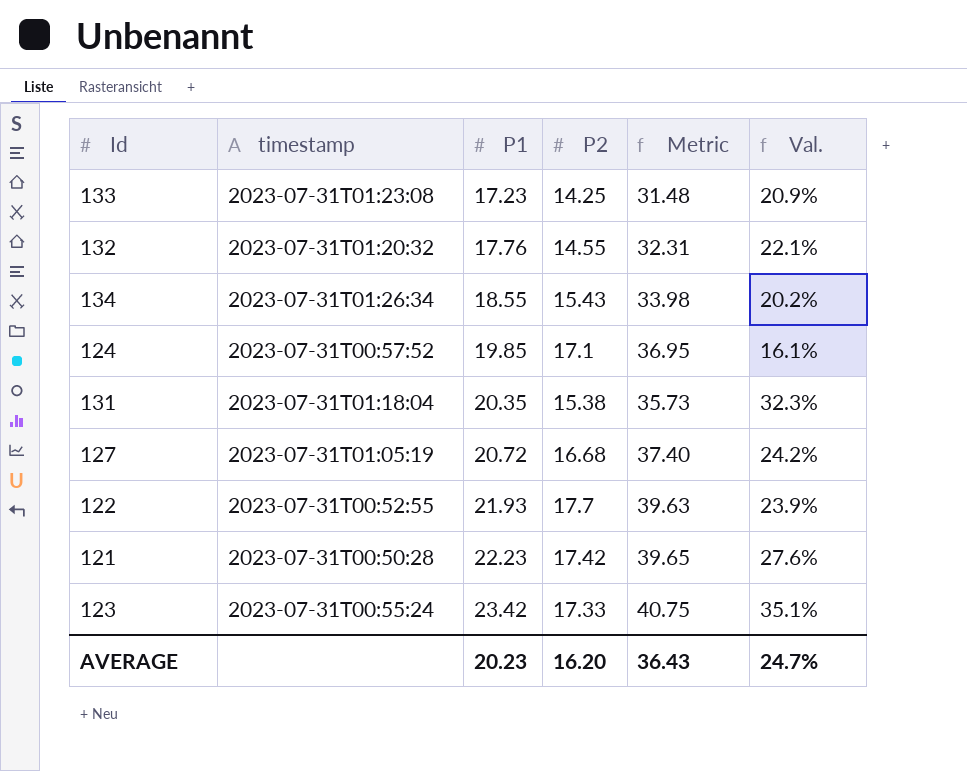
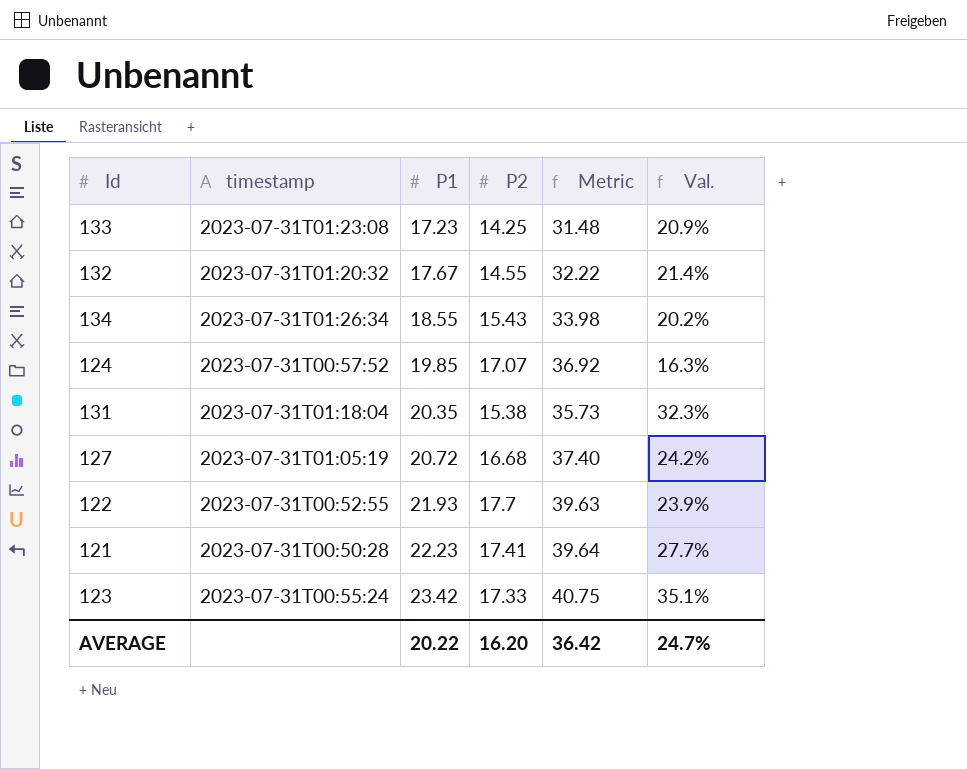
132 | P1: 17.76 -> 17.67
132 | Metric: 32.31 -> 32.22
132 | Val.: 22.1% -> 21.4%
124 | P2: 17.1 -> 17.07
124 | Metric: 36.95 -> 36.92
124 | Val.: 16.1% -> 16.3%
121 | P2: 17.42 -> 17.41
121 | Metric: 39.65 -> 39.64
121 | Val.: 27.6% -> 27.7%
AVERAGE | P1: 20.23 -> 20.22
AVERAGE | Metric: 36.43 -> 36.42

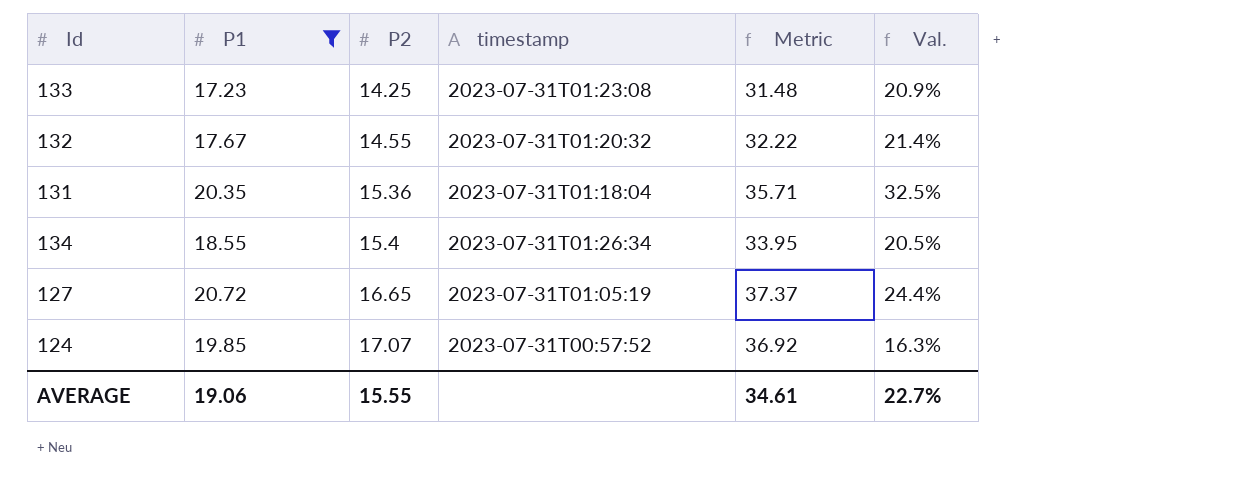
filter: none -> P1 <= 20.72
row order: P1 ascending -> P2 ascending
column timestamp | position: 2 -> 4
131 | P2: 15.38 -> 15.36
131 | Metric: 35.73 -> 35.71
131 | Val.: 32.3% -> 32.5%
134 | P2: 15.43 -> 15.4
134 | Metric: 33.98 -> 33.95
134 | Val.: 20.2% -> 20.5%
127 | P2: 16.68 -> 16.65
127 | Metric: 37.40 -> 37.37
127 | Val.: 24.2% -> 24.4%
AVERAGE | P1: 20.22 -> 19.06
AVERAGE | P2: 16.20 -> 15.55
AVERAGE | Metric: 36.42 -> 34.61
AVERAGE | Val.: 24.7% -> 22.7%

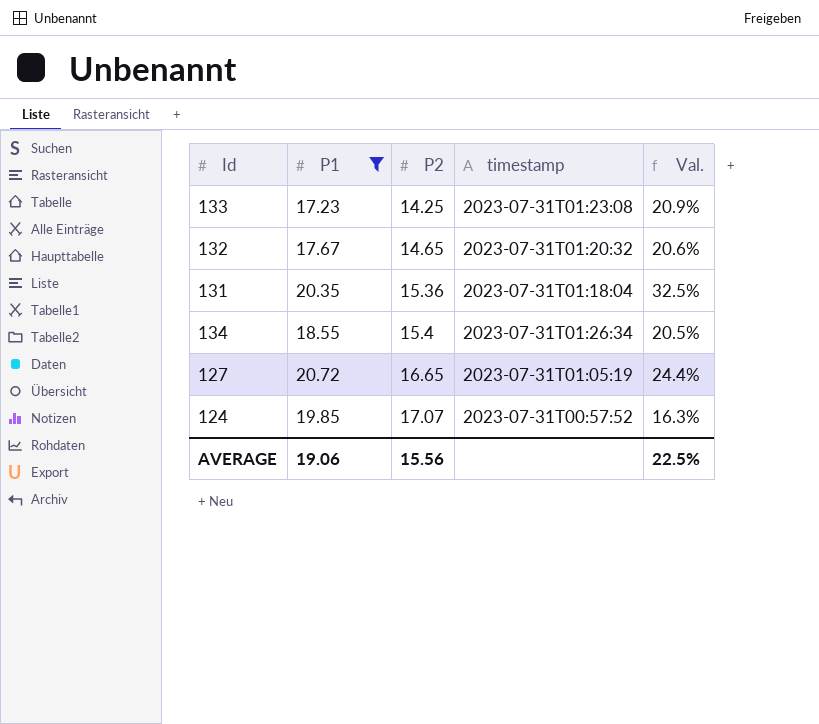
column Metric | formula: [P1] + [P2] -> none
132 | P2: 14.55 -> 14.65
132 | Val.: 21.4% -> 20.6%
AVERAGE | P2: 15.55 -> 15.56
AVERAGE | Val.: 22.7% -> 22.5%

